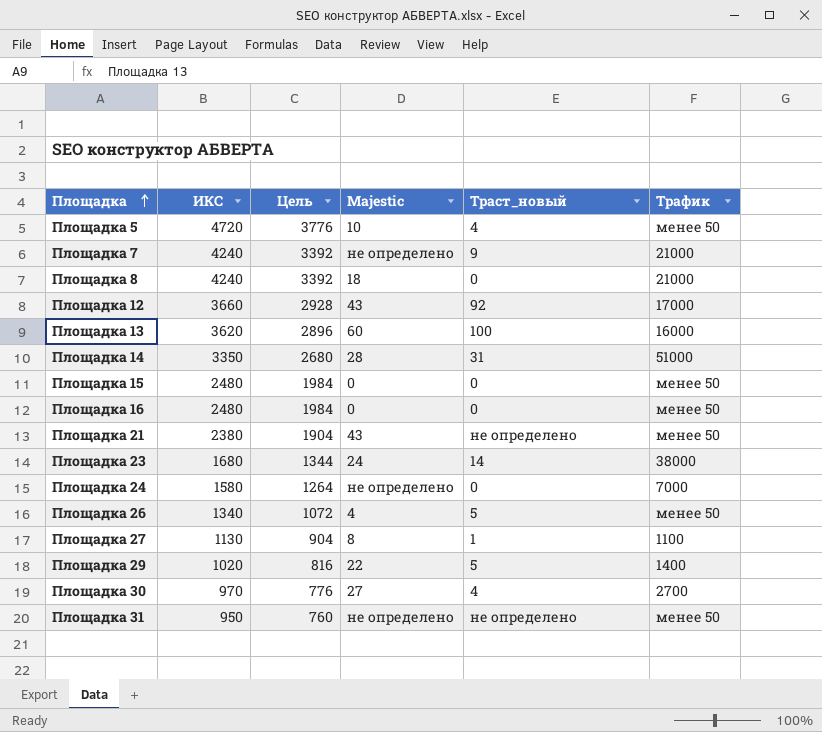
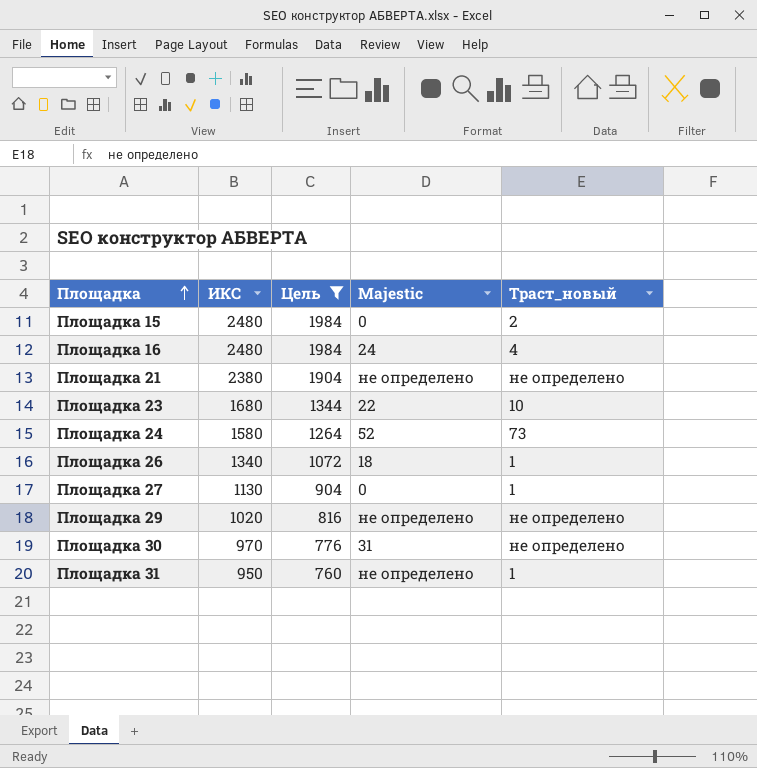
filter: none -> Цель <= 1984
column Трафик | position: 6 -> none
Площадка 15 | Траст_новый: 0 -> 2
Площадка 16 | Majestic: 0 -> 24
Площадка 16 | Траст_новый: 0 -> 4
Площадка 21 | Majestic: 43 -> не определено
Площадка 23 | Majestic: 24 -> 22
Площадка 23 | Траст_новый: 14 -> 10
Площадка 24 | Majestic: не определено -> 52
Площадка 24 | Траст_новый: 0 -> 73
Площадка 26 | Majestic: 4 -> 18
Площадка 26 | Траст_новый: 5 -> 1
Площадка 27 | Majestic: 8 -> 0
Площадка 29 | Majestic: 22 -> не определено
Площадка 29 | Траст_новый: 5 -> не определено
Площадка 30 | Majestic: 27 -> 31
Площадка 30 | Траст_новый: 4 -> не определено
Площадка 31 | Траст_новый: не определено -> 1

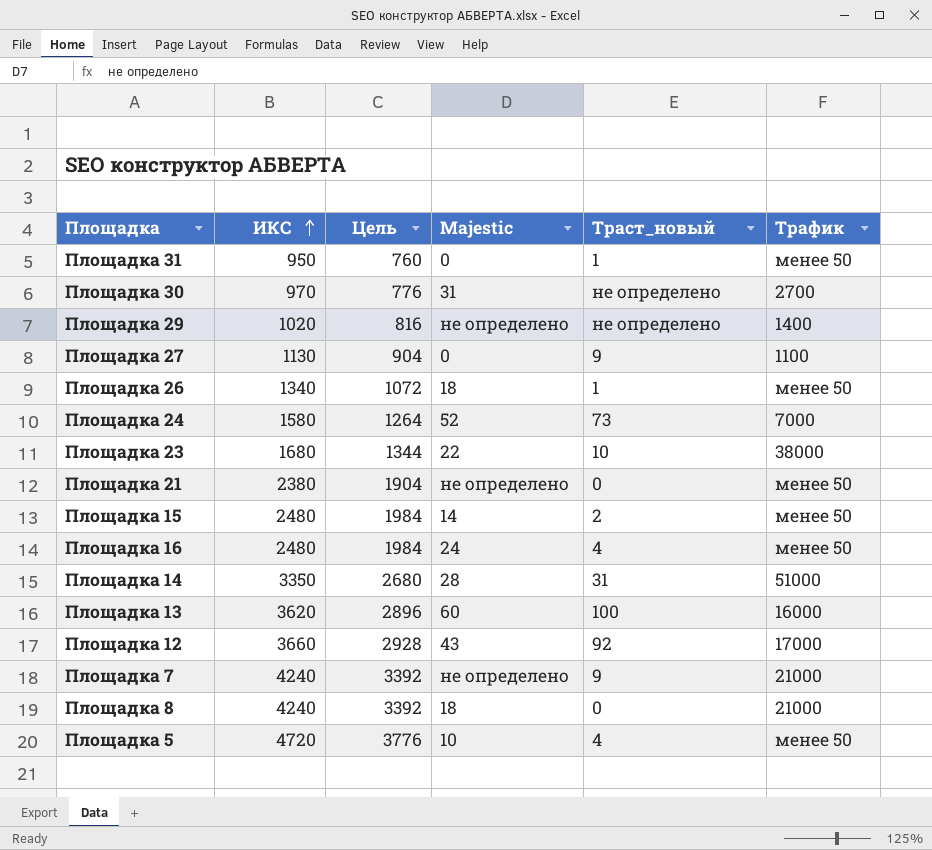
filter: Цель <= 1984 -> none
row order: Площадка ascending -> ИКС ascending
column Трафик | position: none -> 6
Площадка 31 | Majestic: не определено -> 0
Площадка 27 | Траст_новый: 1 -> 9
Площадка 21 | Траст_новый: не определено -> 0
Площадка 15 | Majestic: 0 -> 14

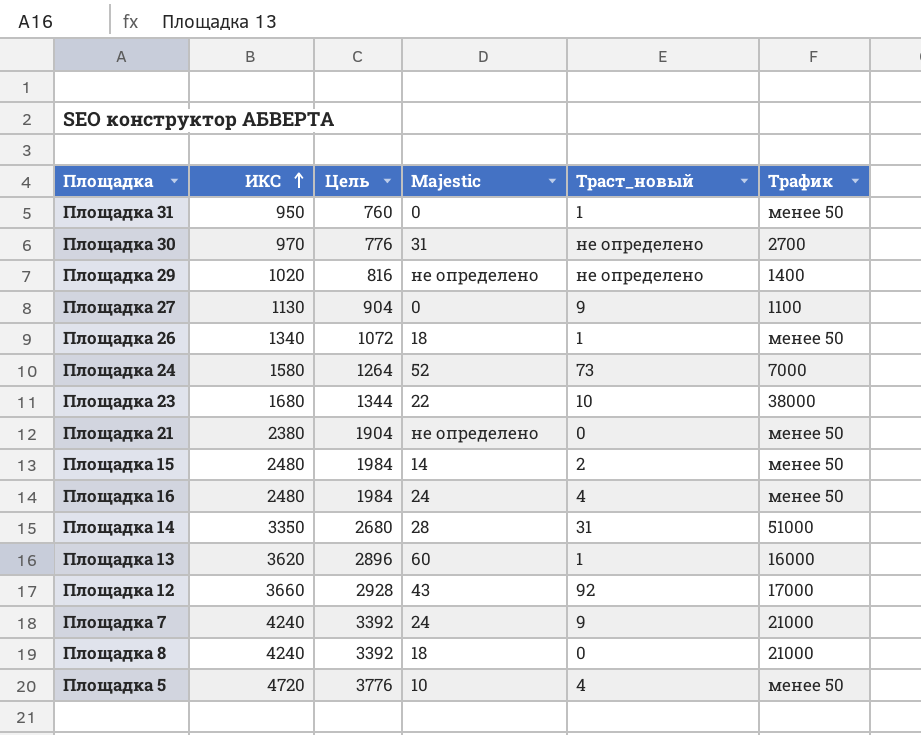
Площадка 13 | Траст_новый: 100 -> 1
Площадка 7 | Majestic: не определено -> 24

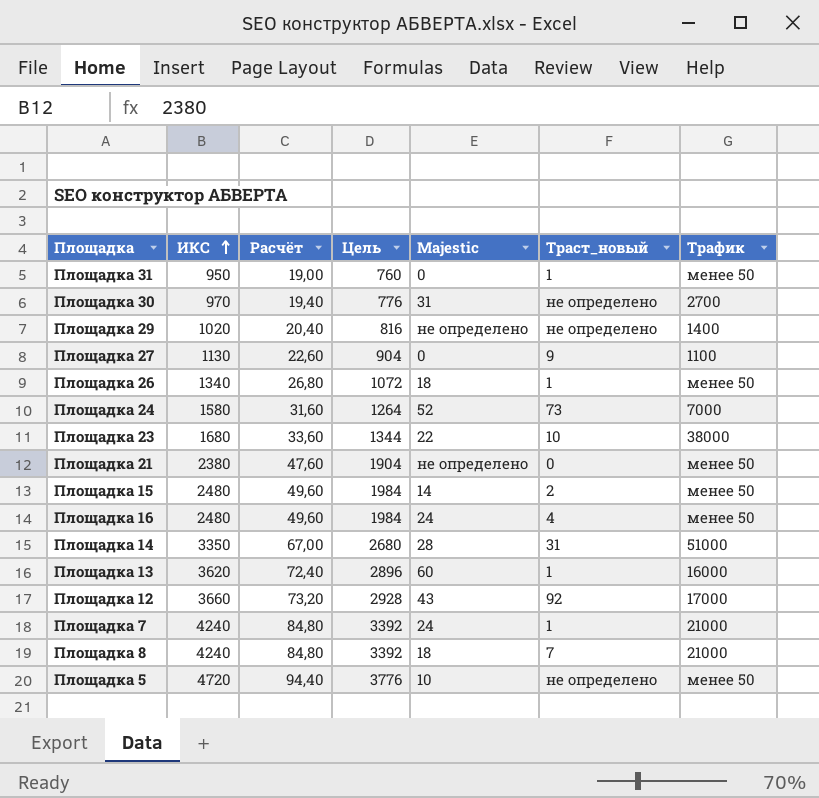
column Расчёт | formula: none -> [ИКС] * 0,02
Площадка 7 | Траст_новый: 9 -> 1
Площадка 8 | Траст_новый: 0 -> 7
Площадка 5 | Траст_новый: 4 -> не определено

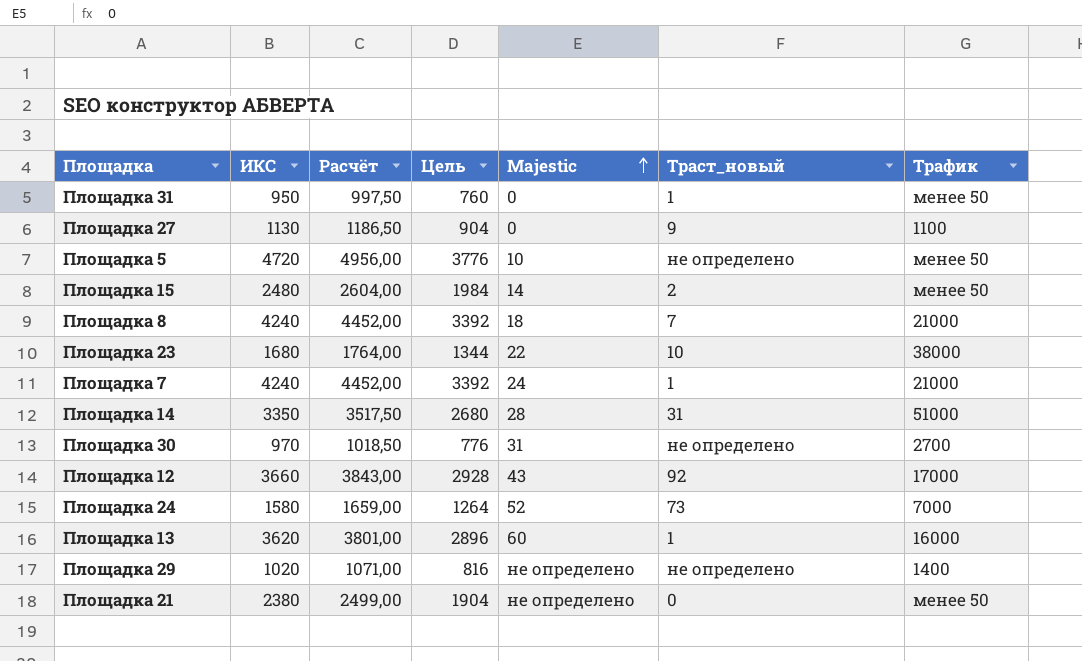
row order: ИКС ascending -> Majestic ascending
column Расчёт | formula: [ИКС] * 0,02 -> [ИКС] * 1,05
row Площадка 26: 1340 | 26,80 | 1072 | 18 | 1 | менее 50 -> none
row Площадка 16: 2480 | 49,60 | 1984 | 24 | 4 | менее 50 -> none

